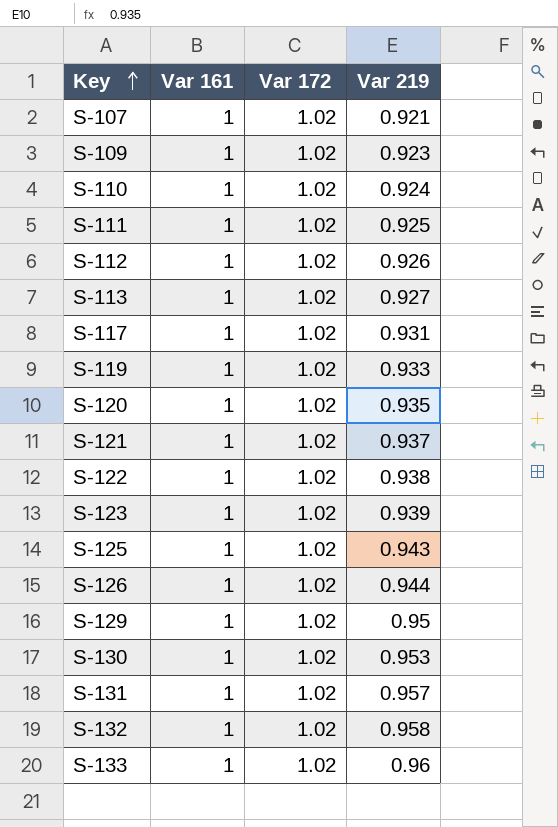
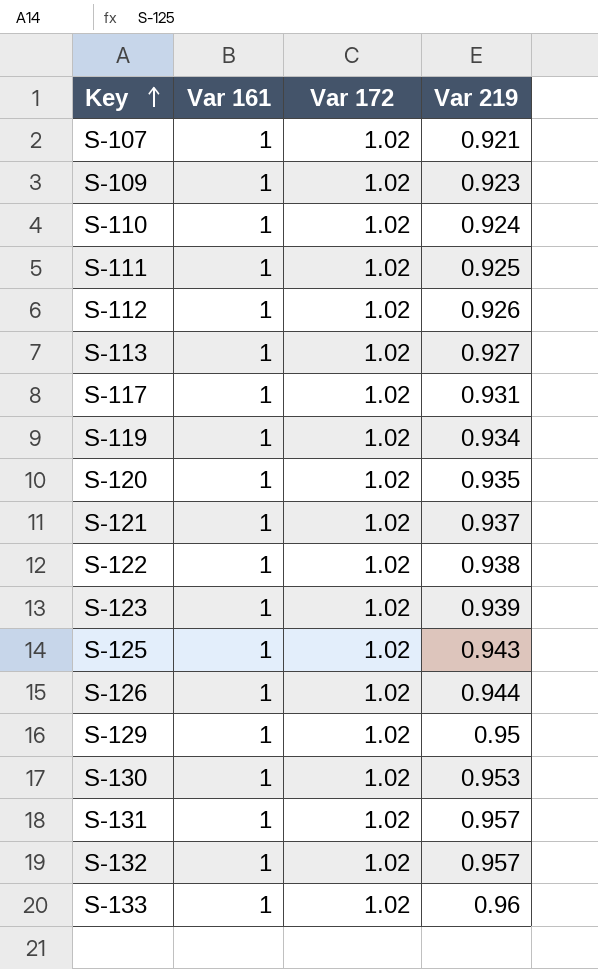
S-119 | Var 219: 0.933 -> 0.934
S-132 | Var 219: 0.958 -> 0.957

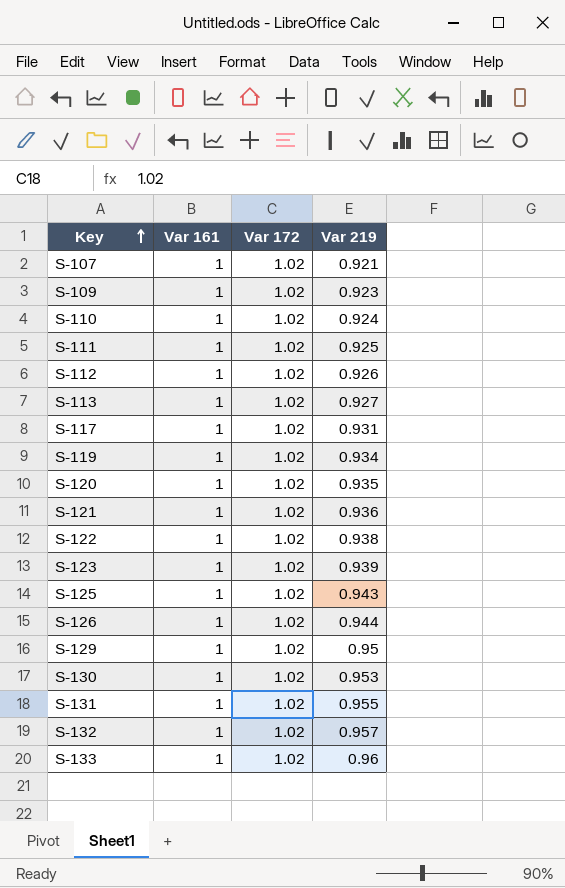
S-121 | Var 219: 0.937 -> 0.936
S-131 | Var 219: 0.957 -> 0.955

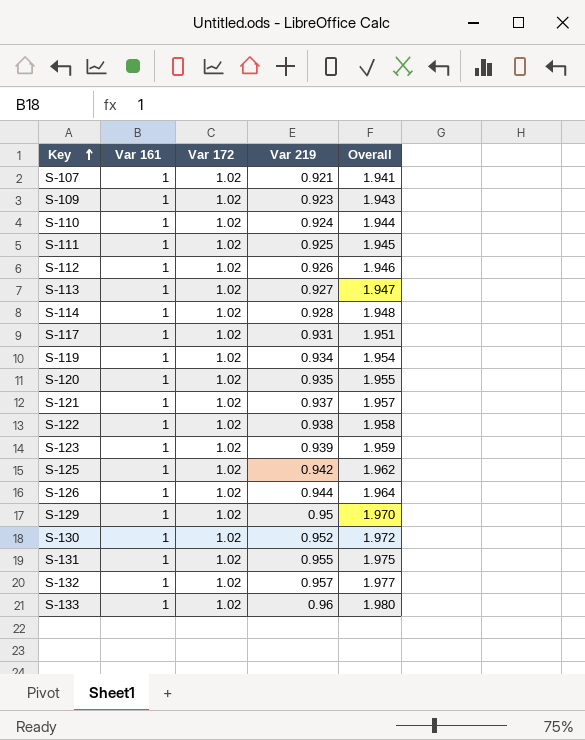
column Overall | formula: none -> [Var 172] + [Var 219]
row S-114: none -> 1 | 1.02 | 0.928 | 1.948
S-121 | Var 219: 0.936 -> 0.937
S-125 | Var 219: 0.943 -> 0.942
S-130 | Var 219: 0.953 -> 0.952

